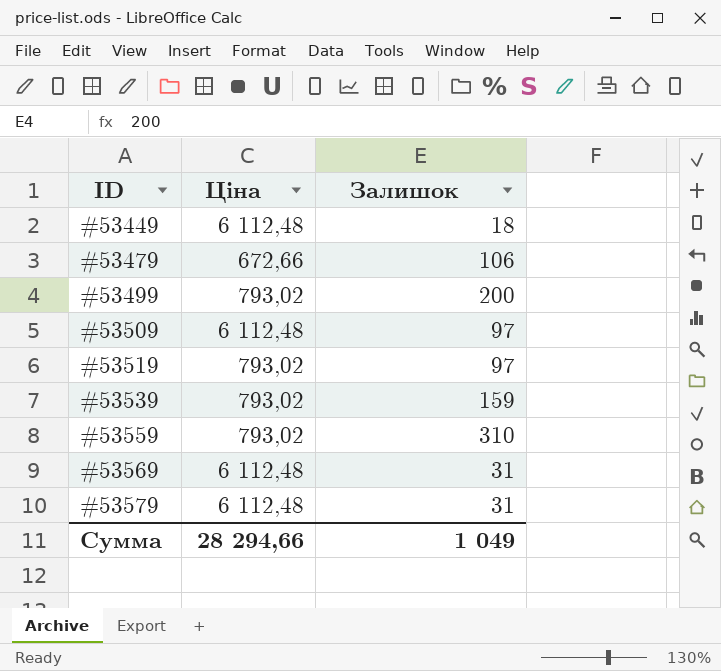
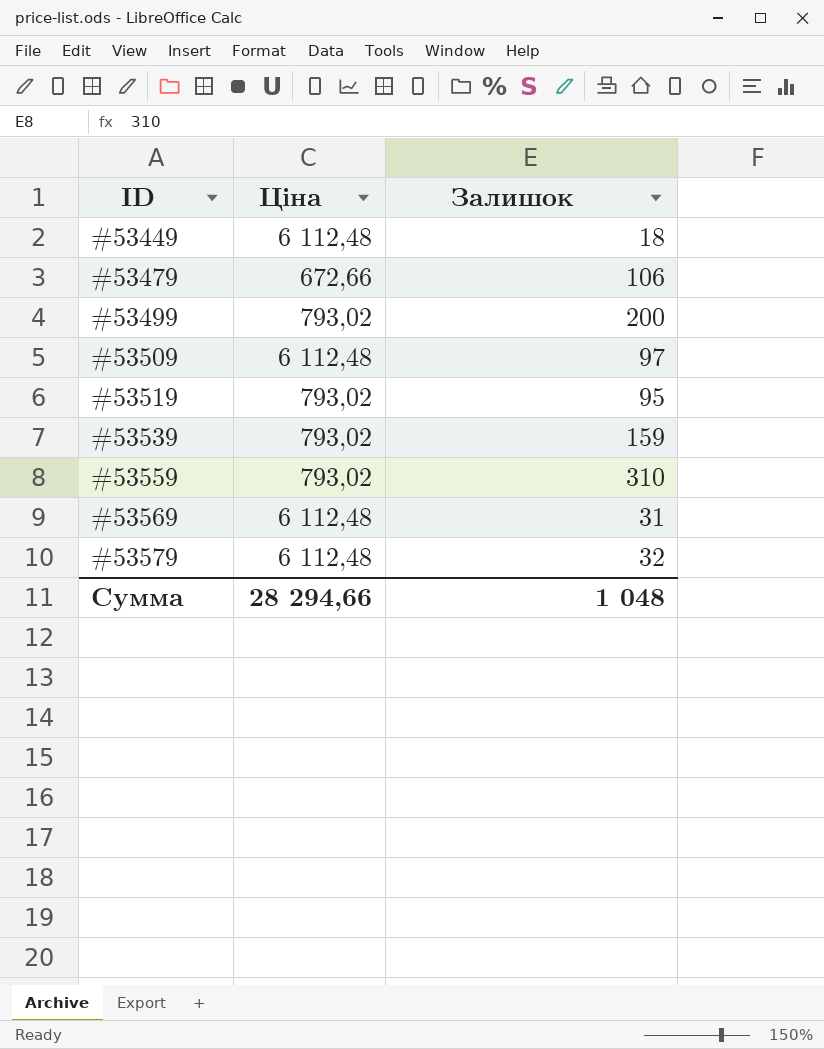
#53519 | Залишок: 97 -> 95
#53579 | Залишок: 31 -> 32
Сумма | Залишок: 1 049 -> 1 048

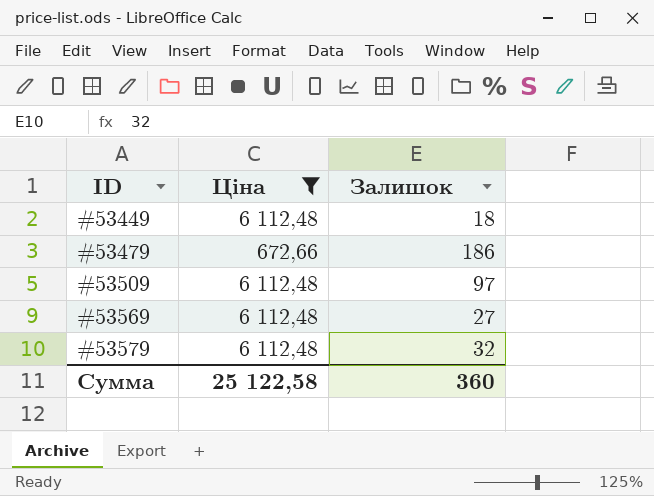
filter: none -> Ціна != 793,02
#53479 | Залишок: 106 -> 186
#53569 | Залишок: 31 -> 27
Сумма | Ціна: 28 294,66 -> 25 122,58
Сумма | Залишок: 1 048 -> 360

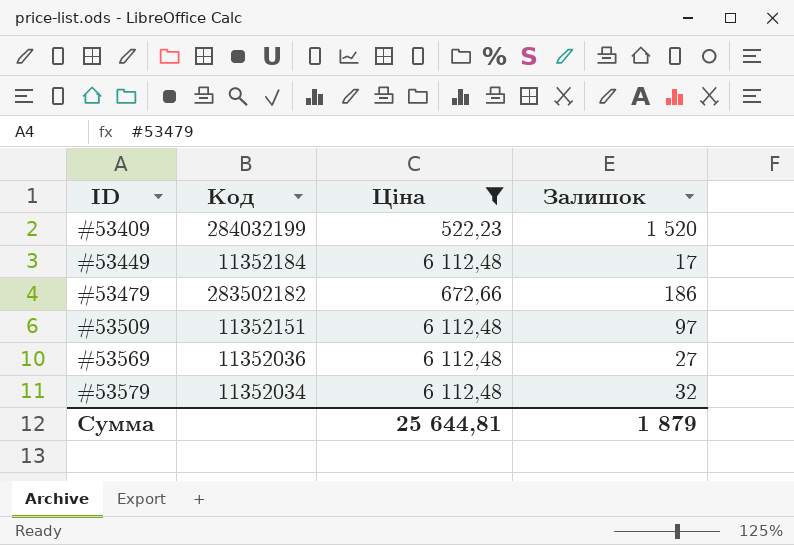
column Код | position: none -> 2
row #53409: none -> 284032199 | 522,23 | 1 520
#53449 | Залишок: 18 -> 17
Сумма | Ціна: 25 122,58 -> 25 644,81
Сумма | Залишок: 360 -> 1 879

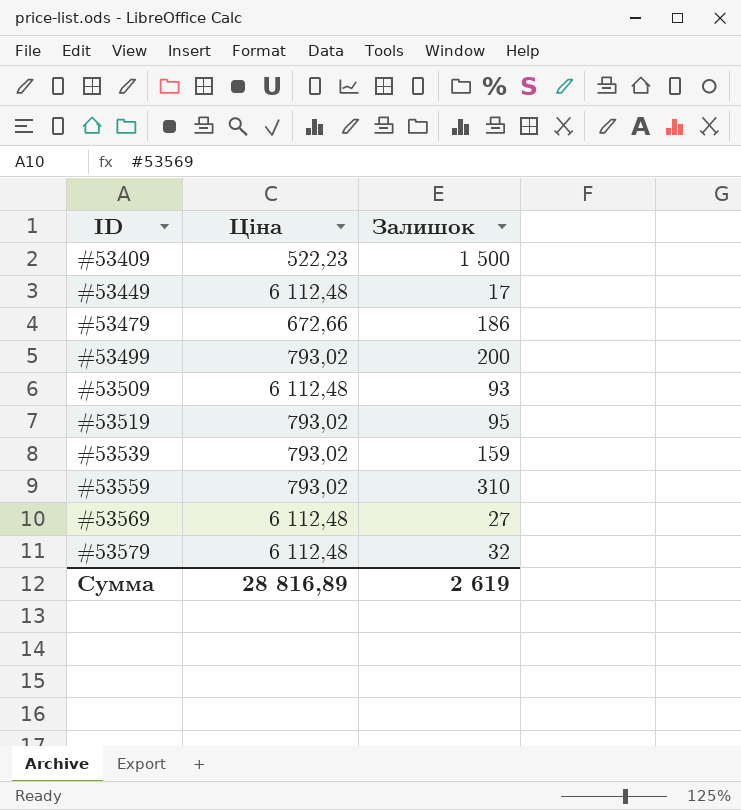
filter: Ціна != 793,02 -> none
column Код | position: 2 -> none
#53409 | Залишок: 1 520 -> 1 500
#53509 | Залишок: 97 -> 93
Сумма | Ціна: 25 644,81 -> 28 816,89
Сумма | Залишок: 1 879 -> 2 619

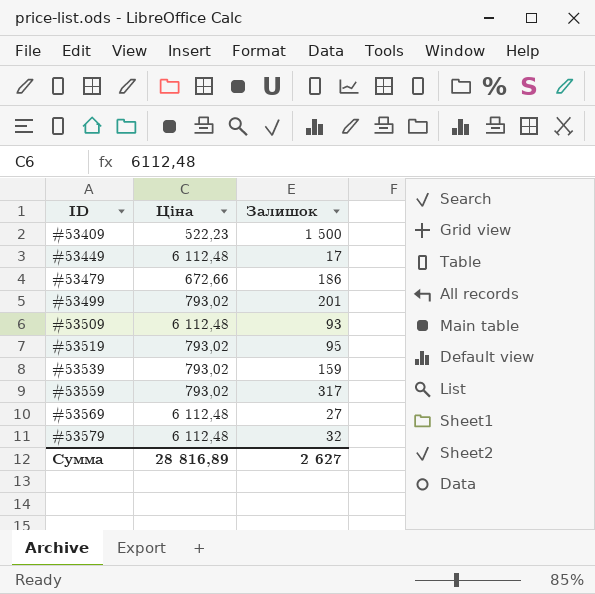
#53499 | Залишок: 200 -> 201
#53559 | Залишок: 310 -> 317
Сумма | Залишок: 2 619 -> 2 627

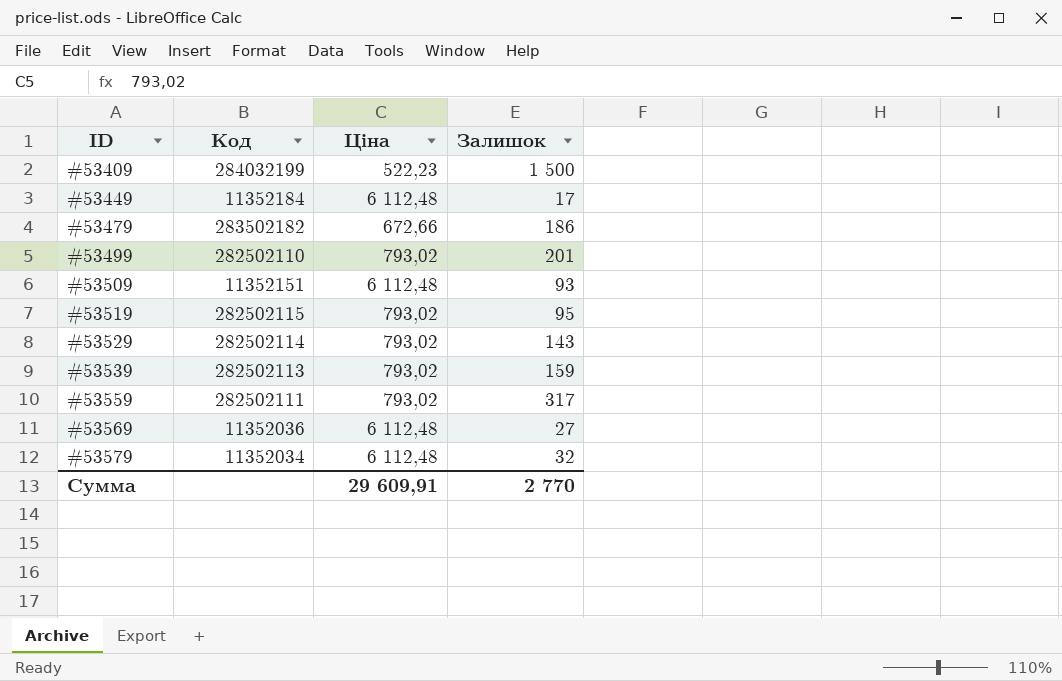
column Код | position: none -> 2
row #53529: none -> 282502114 | 793,02 | 143
Сумма | Ціна: 28 816,89 -> 29 609,91
Сумма | Залишок: 2 627 -> 2 770

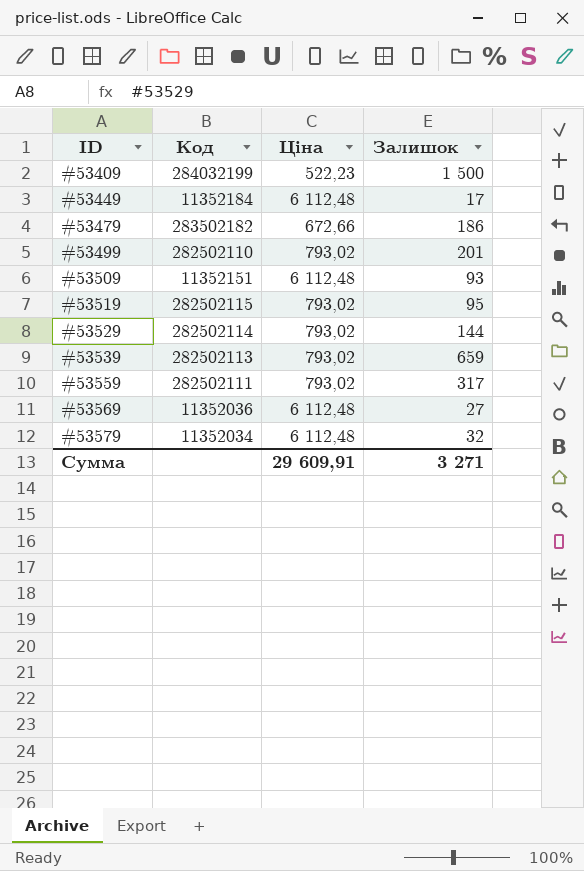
#53529 | Залишок: 143 -> 144
#53539 | Залишок: 159 -> 659
Сумма | Залишок: 2 770 -> 3 271

